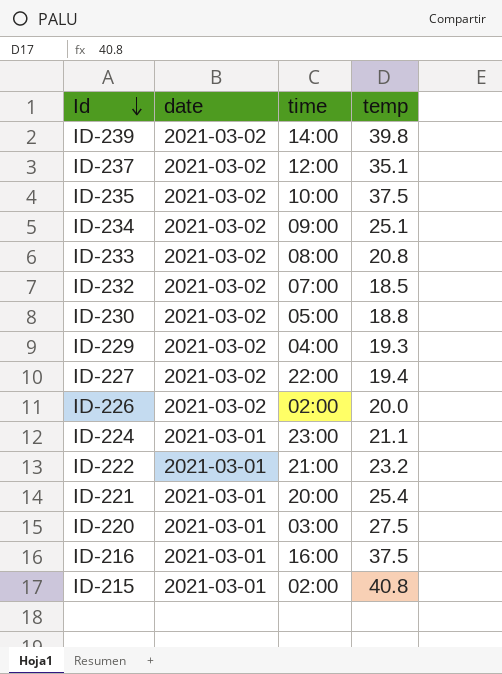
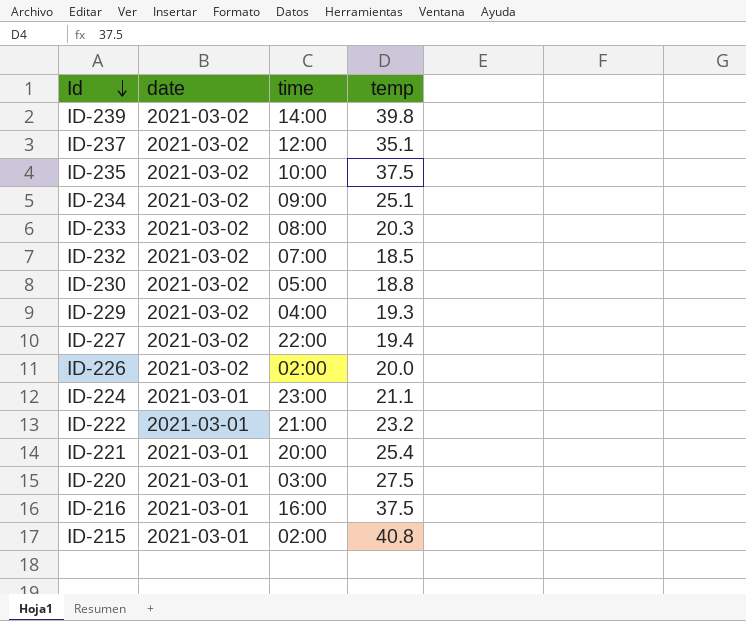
ID-233 | temp: 20.8 -> 20.3

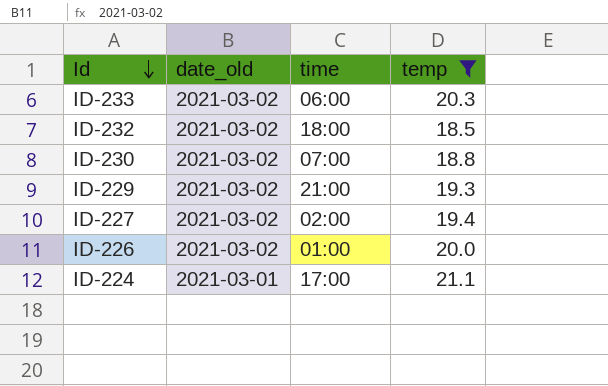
filter: none -> temp <= 21.1
column name: date -> date_old
ID-233 | time: 08:00 -> 06:00
ID-232 | time: 07:00 -> 18:00
ID-230 | time: 05:00 -> 07:00
ID-229 | time: 04:00 -> 21:00
ID-227 | time: 22:00 -> 02:00
ID-226 | time: 02:00 -> 01:00
ID-224 | time: 23:00 -> 17:00

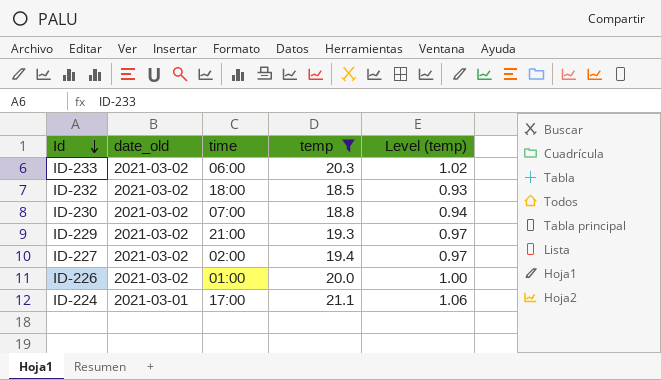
column Level (temp) | formula: none -> [temp] * 0.05

